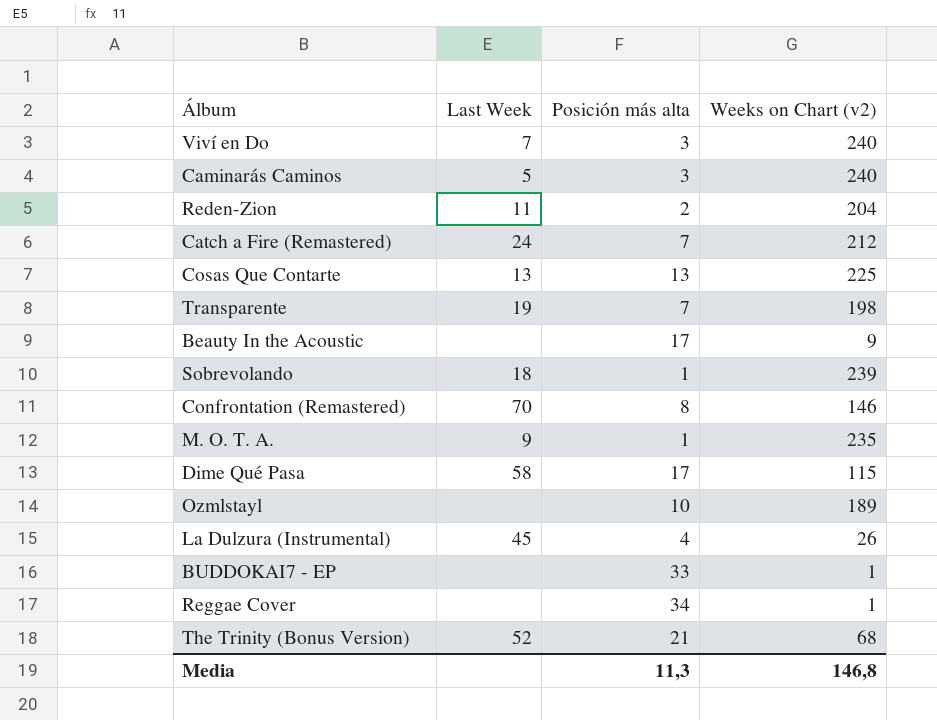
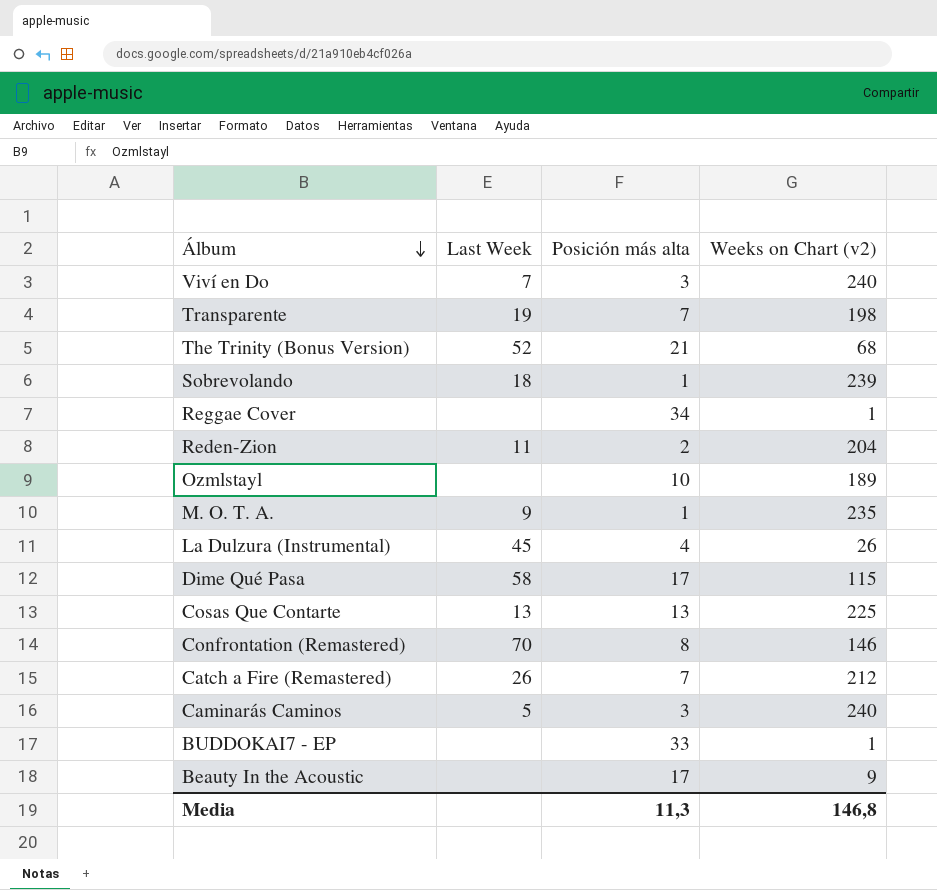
row order: none -> Álbum descending
Catch a Fire (Remastered) | Last Week: 24 -> 26

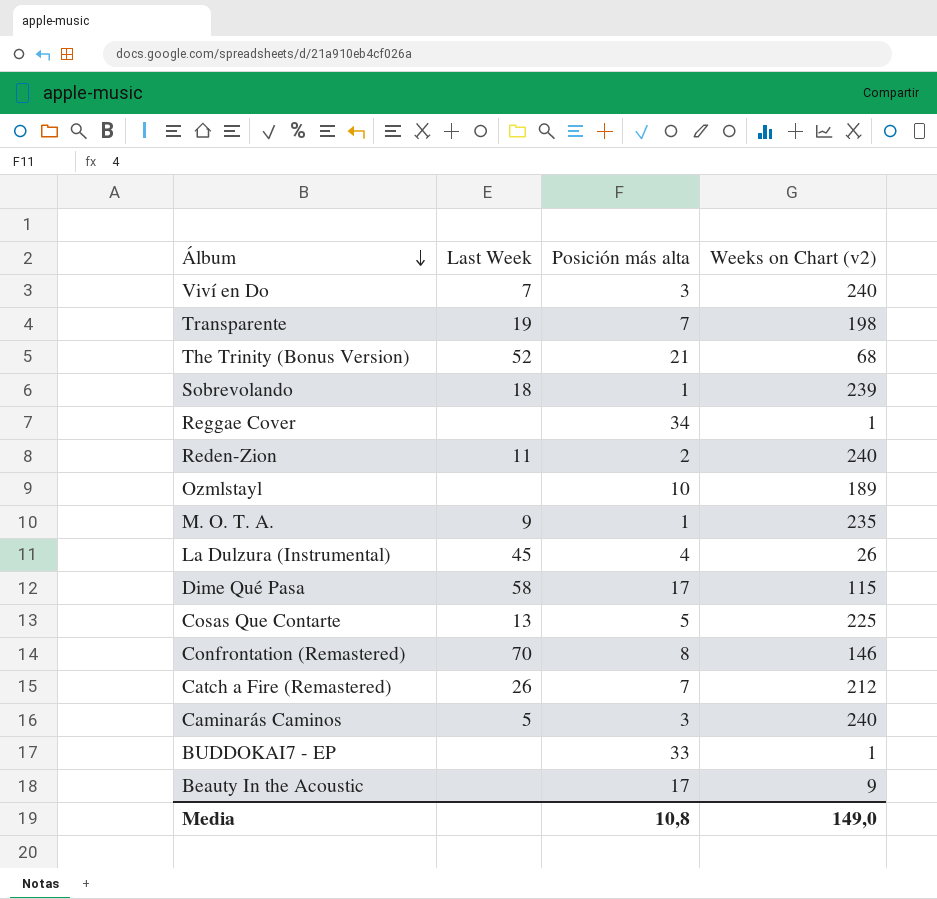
Reden-Zion | Weeks on Chart (v2): 204 -> 240
Cosas Que Contarte | Posición más alta: 13 -> 5
Media | Posición más alta: 11,3 -> 10,8
Media | Weeks on Chart (v2): 146,8 -> 149,0

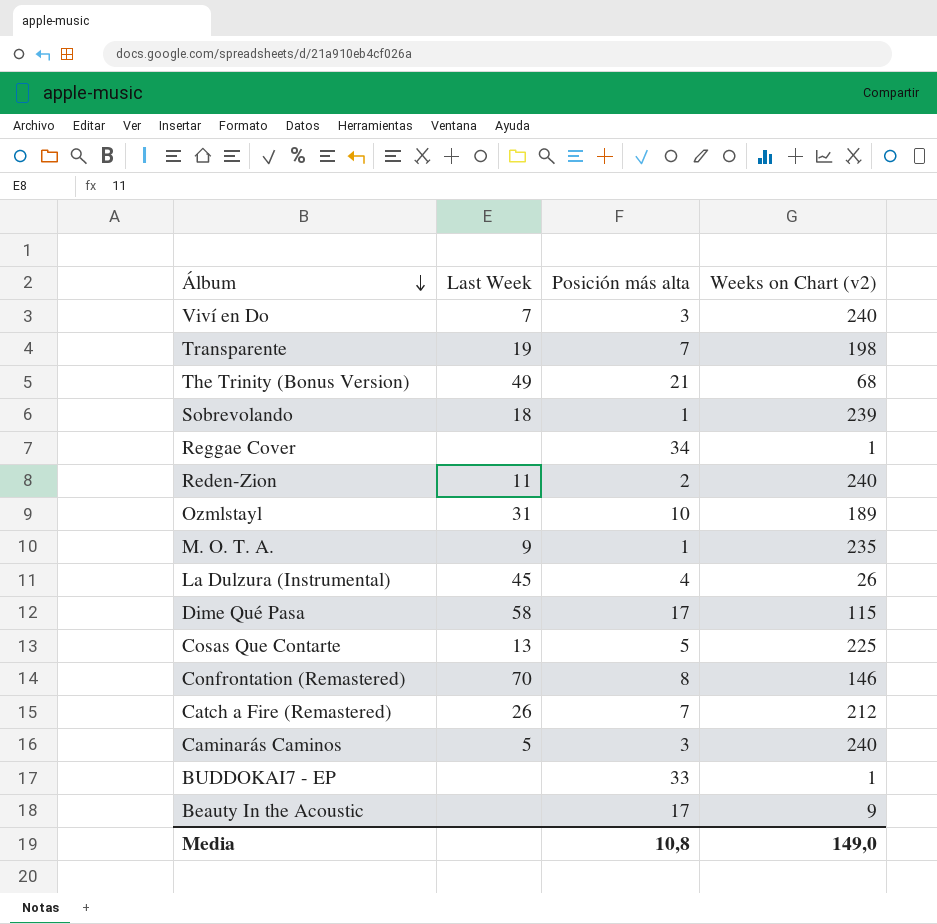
The Trinity (Bonus Version) | Last Week: 52 -> 49
Ozmlstayl | Last Week: none -> 31

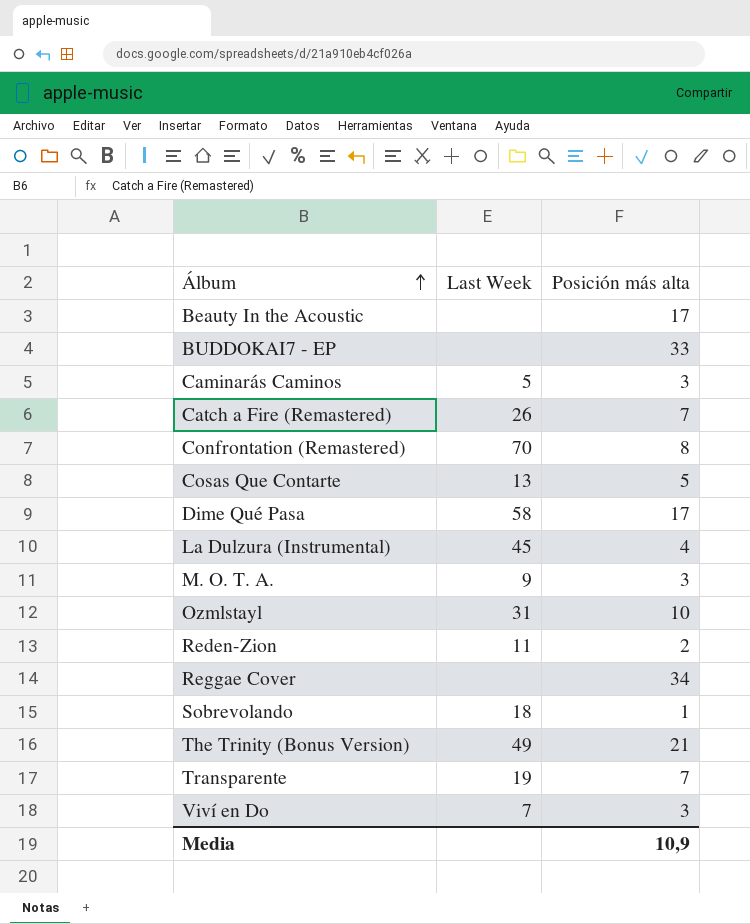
row order: Álbum descending -> Álbum ascending
column Weeks on Chart (v2) | position: 4 -> none
M. O. T. A. | Posición más alta: 1 -> 3
Media | Posición más alta: 10,8 -> 10,9

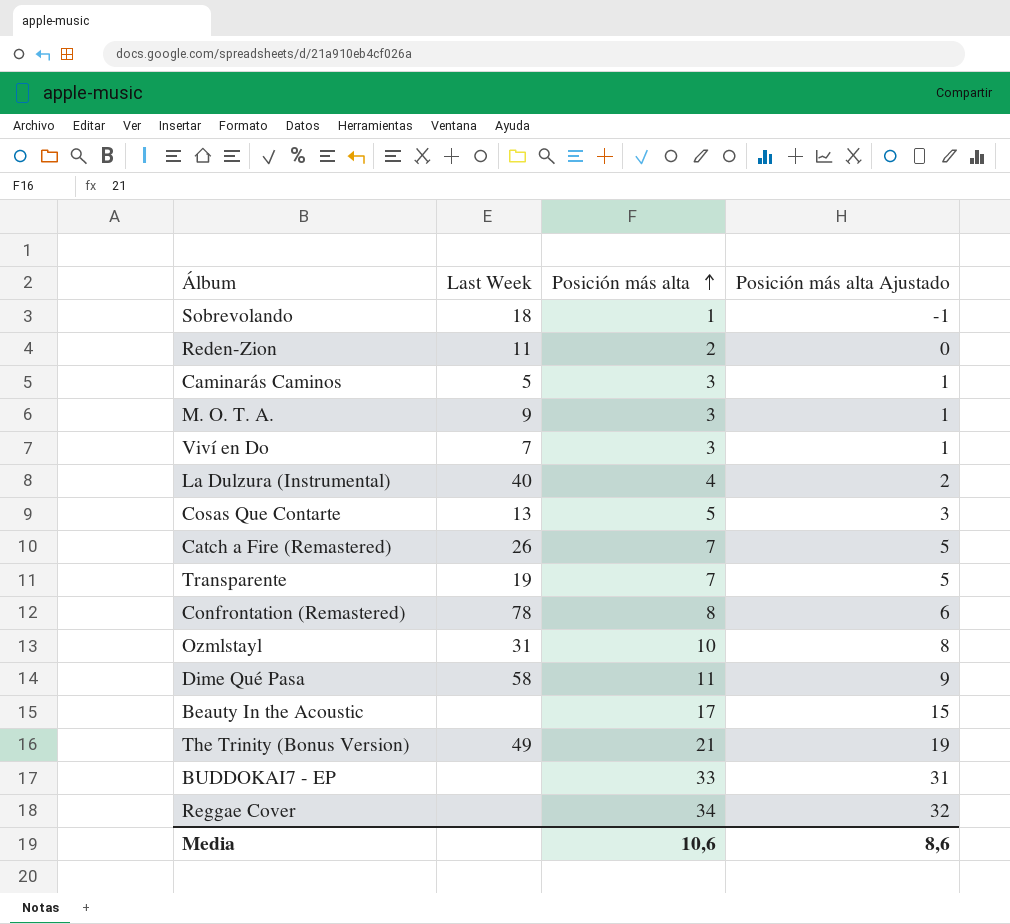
row order: Álbum ascending -> Posición más alta ascending
column Posición más alta Ajustado | formula: none -> [Posición más alta] - 2
La Dulzura (Instrumental) | Last Week: 45 -> 40
Confrontation (Remastered) | Last Week: 70 -> 78
Dime Qué Pasa | Posición más alta: 17 -> 11
Media | Posición más alta: 10,9 -> 10,6

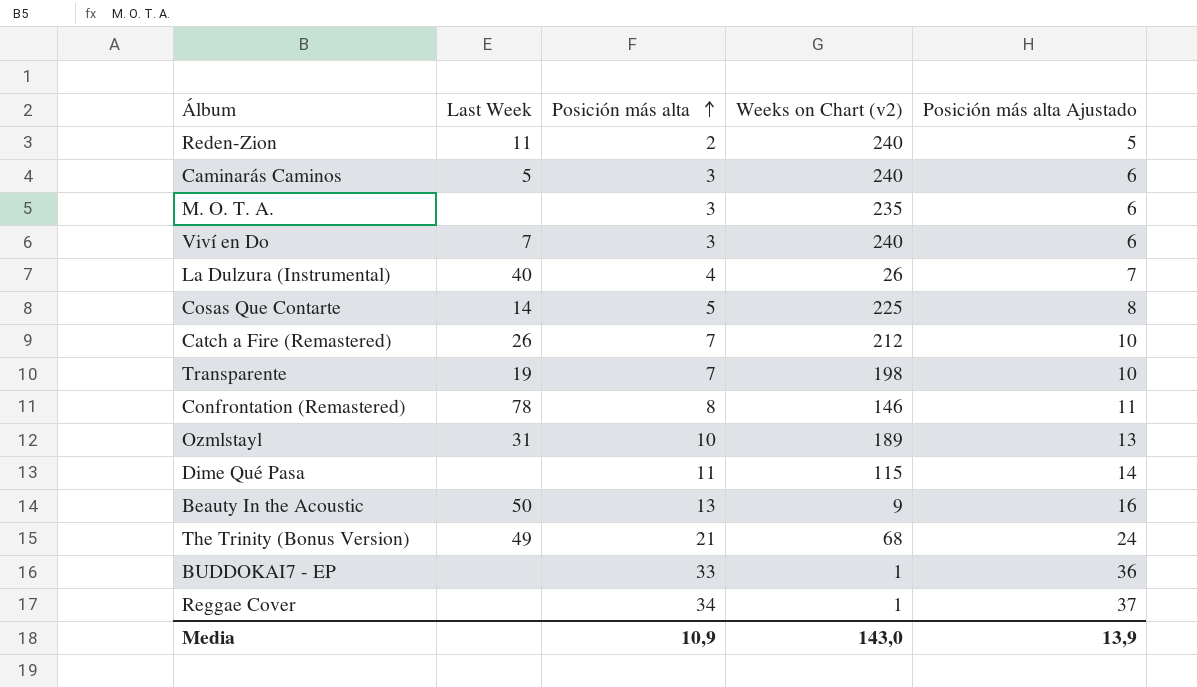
column Weeks on Chart (v2) | position: none -> 4
column Posición más alta Ajustado | formula: [Posición más alta] - 2 -> [Posición más alta] + 3
row Sobrevolando: 18 | 1 | -1 -> none
M. O. T. A. | Last Week: 9 -> none
Cosas Que Contarte | Last Week: 13 -> 14
Dime Qué Pasa | Last Week: 58 -> none
Beauty In the Acoustic | Last Week: none -> 50
Beauty In the Acoustic | Posición más alta: 17 -> 13
Media | Posición más alta: 10,6 -> 10,9
Media | Posición más alta Ajustado: 8,6 -> 13,9

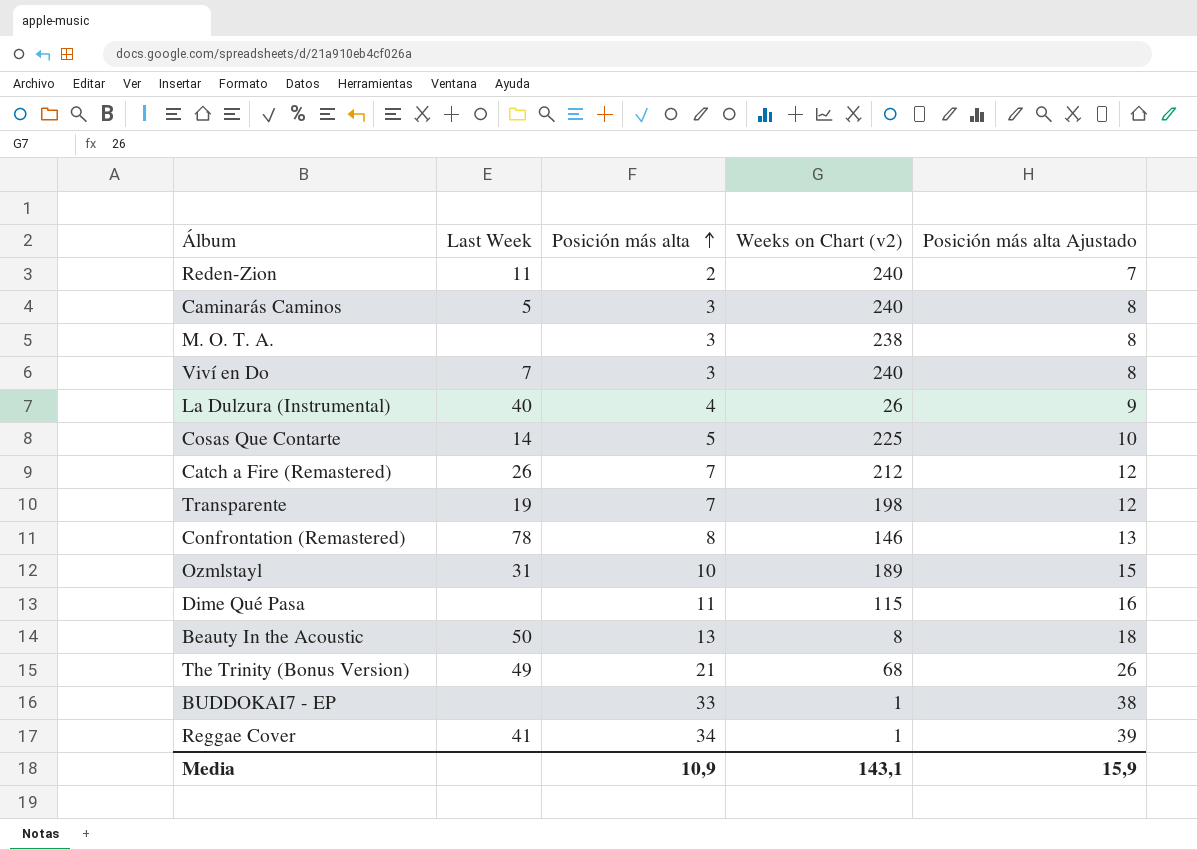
column Posición más alta Ajustado | formula: [Posición más alta] + 3 -> [Posición más alta] + 5
M. O. T. A. | Weeks on Chart (v2): 235 -> 238
Beauty In the Acoustic | Weeks on Chart (v2): 9 -> 8
Reggae Cover | Last Week: none -> 41
Media | Weeks on Chart (v2): 143,0 -> 143,1
Media | Posición más alta Ajustado: 13,9 -> 15,9

